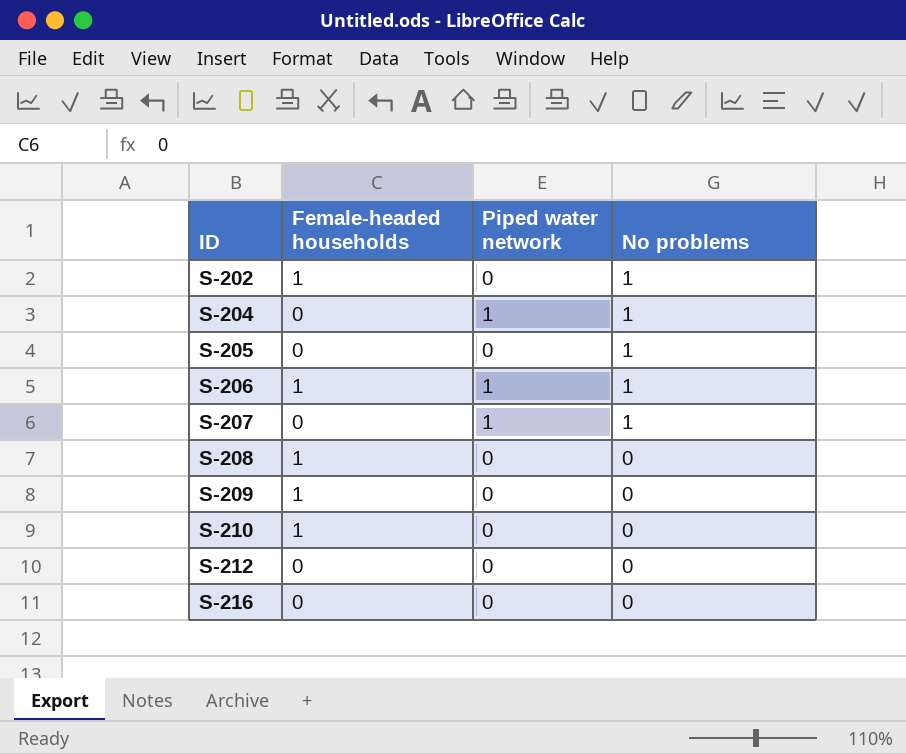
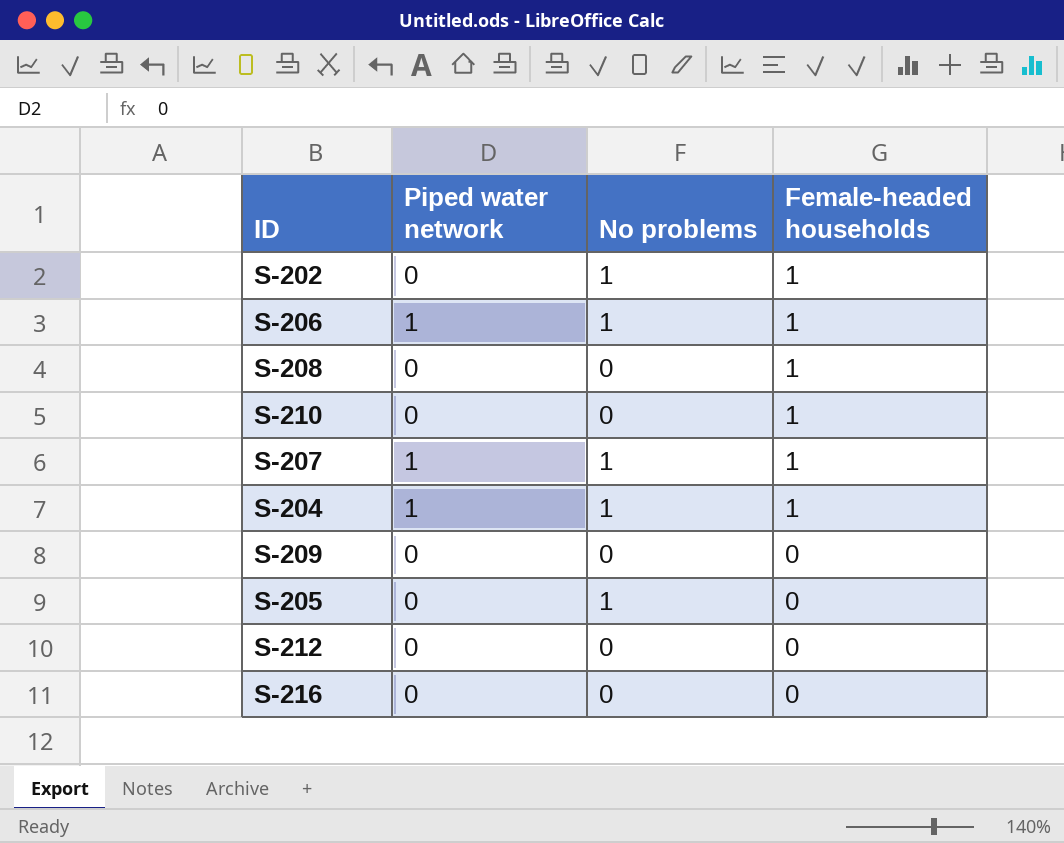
row order: ID ascending -> Female-headed households descending
column Female-headed households | position: 2 -> 4
S-207 | Female-headed households: 0 -> 1
S-204 | Female-headed households: 0 -> 1
S-209 | Female-headed households: 1 -> 0

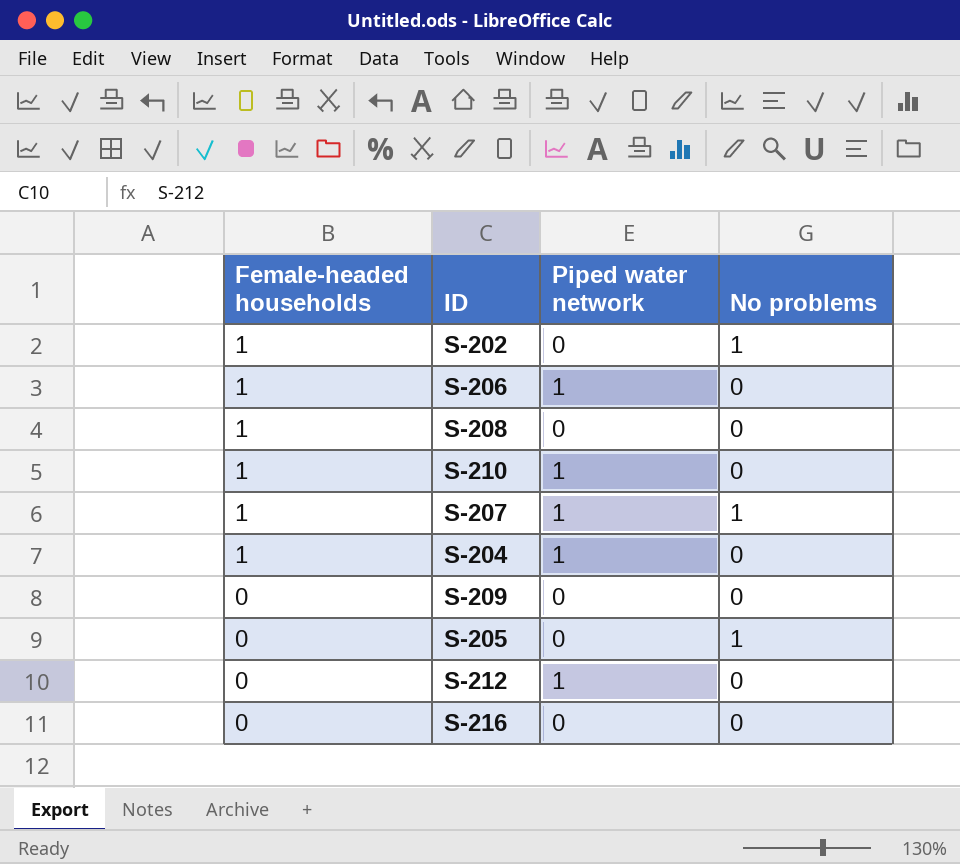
column Female-headed households | position: 4 -> 1
S-206 | No problems: 1 -> 0
S-210 | Piped water network: 0 -> 1
S-204 | No problems: 1 -> 0
S-212 | Piped water network: 0 -> 1

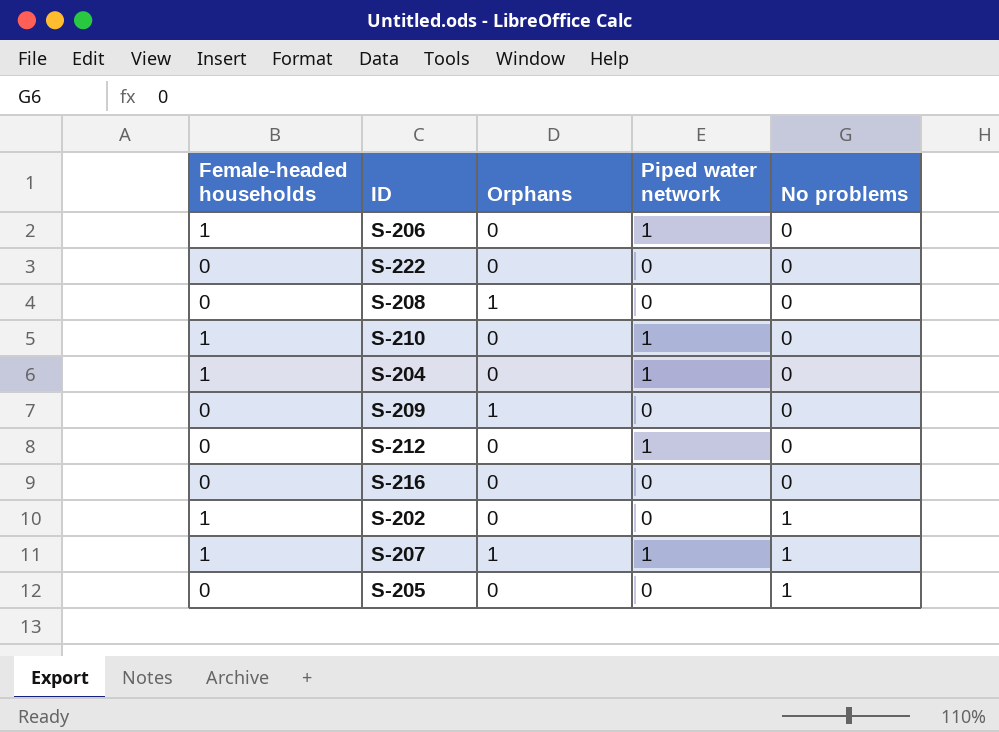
row order: Female-headed households descending -> No problems ascending
column Orphans | position: none -> 3
row S-222: none -> 0 | 0 | 0 | 0
S-208 | Female-headed households: 1 -> 0

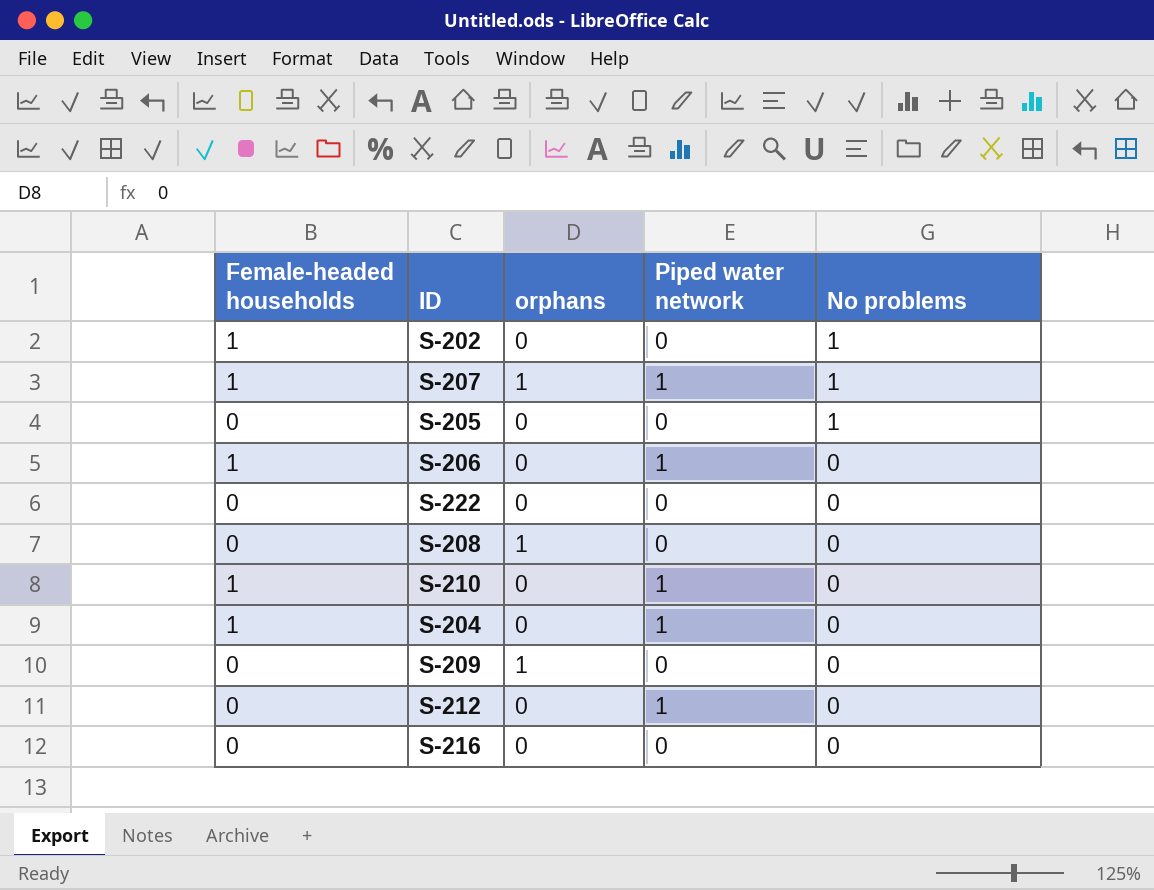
row order: No problems ascending -> No problems descending
column name: Orphans -> orphans

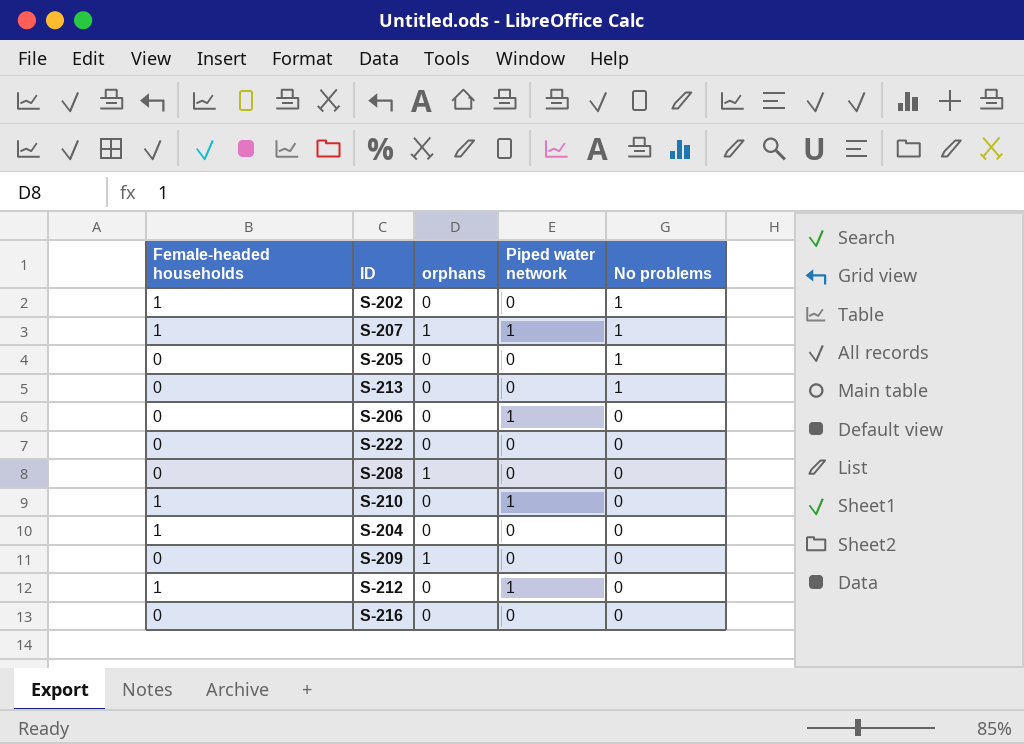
row S-213: none -> 0 | 0 | 0 | 1
S-206 | Female-headed households: 1 -> 0
S-204 | Piped water network: 1 -> 0
S-212 | Female-headed households: 0 -> 1

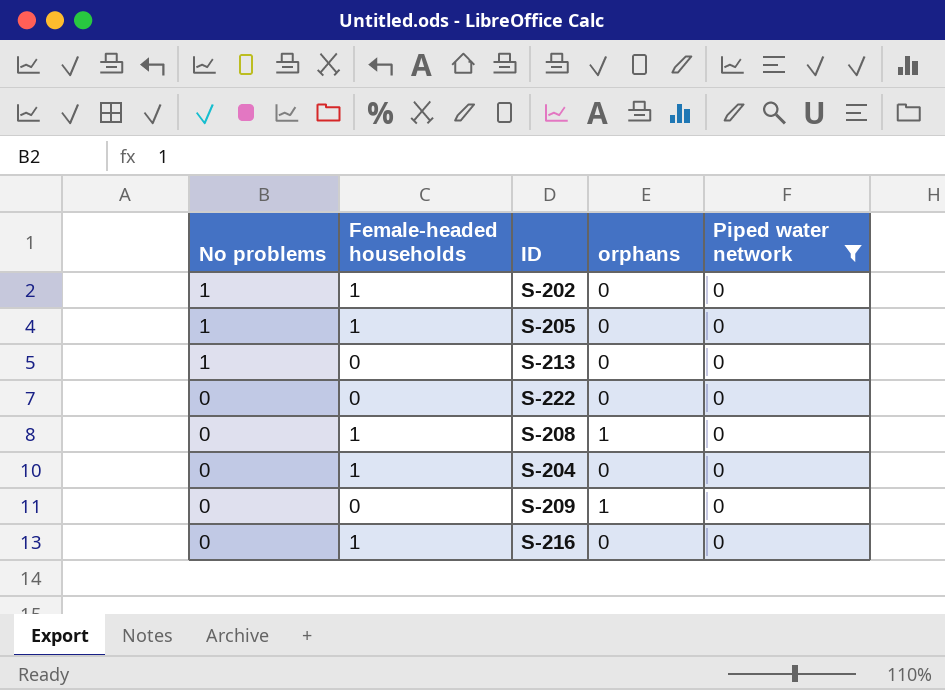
filter: none -> Piped water network = 0
column No problems | position: 5 -> 1
S-205 | Female-headed households: 0 -> 1
S-208 | Female-headed households: 0 -> 1
S-216 | Female-headed households: 0 -> 1

